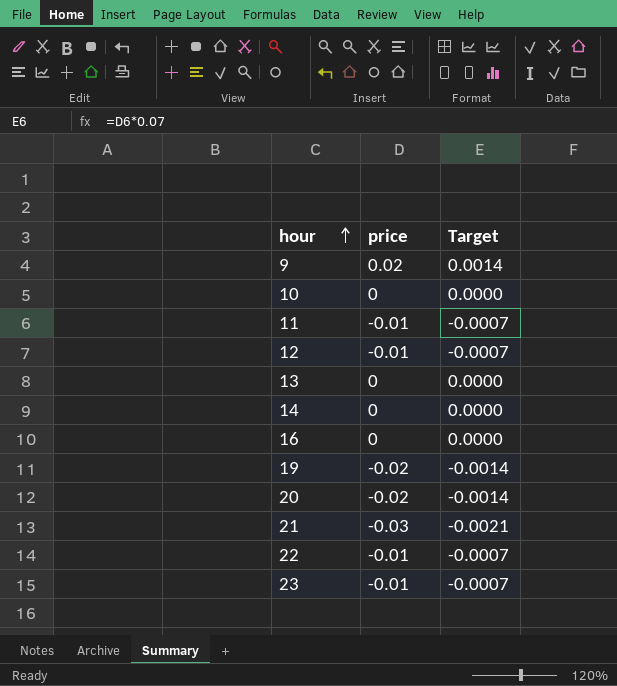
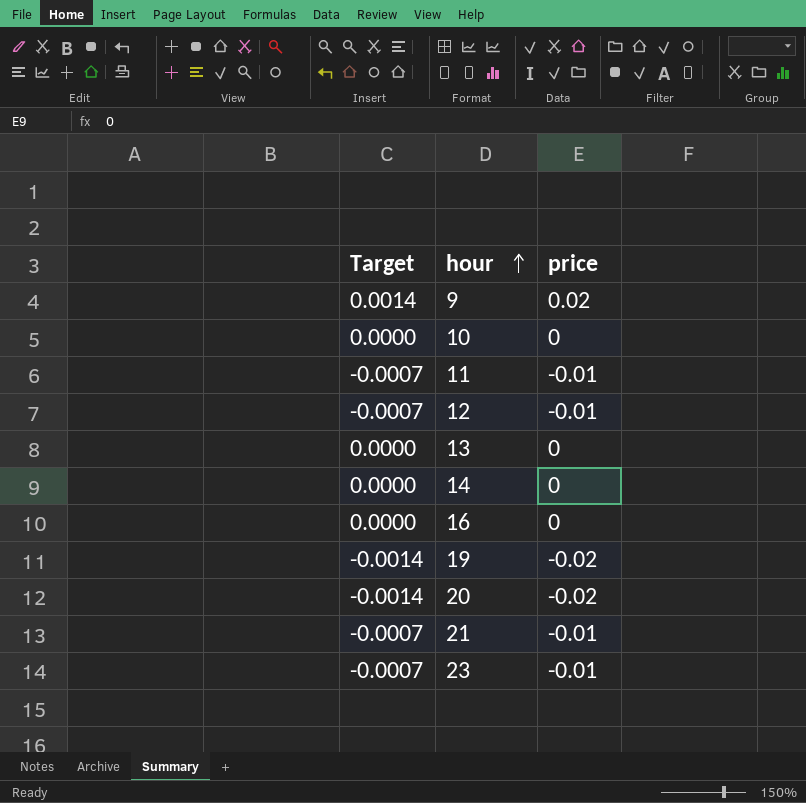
column Target | position: 3 -> 1
row 22: -0.01 | -0.0007 -> none
21 | Target: -0.0021 -> -0.0007
21 | price: -0.03 -> -0.01

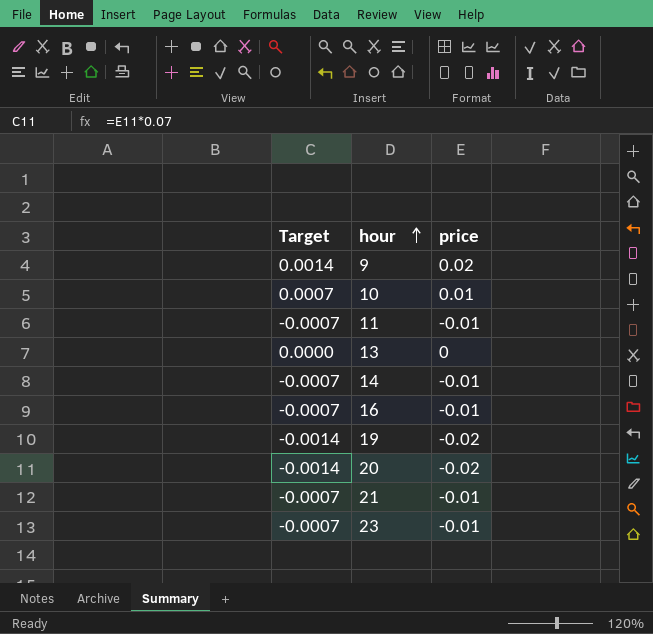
row 12: -0.0007 | -0.01 -> none
10 | Target: 0.0000 -> 0.0007
10 | price: 0 -> 0.01
14 | Target: 0.0000 -> -0.0007
14 | price: 0 -> -0.01
16 | Target: 0.0000 -> -0.0007
16 | price: 0 -> -0.01

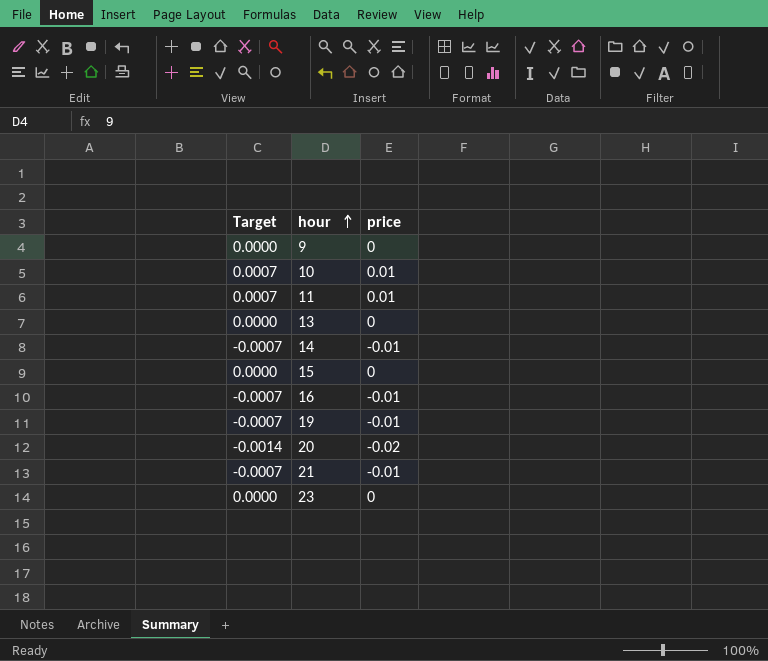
9 | Target: 0.0014 -> 0.0000
9 | price: 0.02 -> 0
11 | Target: -0.0007 -> 0.0007
11 | price: -0.01 -> 0.01
row 15: none -> 0.0000 | 0
19 | Target: -0.0014 -> -0.0007
19 | price: -0.02 -> -0.01
23 | Target: -0.0007 -> 0.0000
23 | price: -0.01 -> 0

